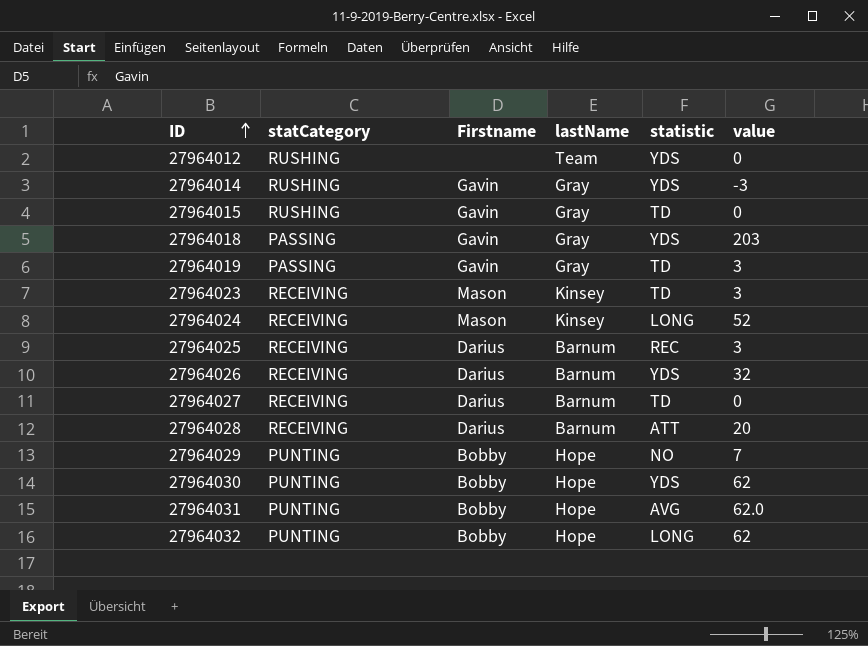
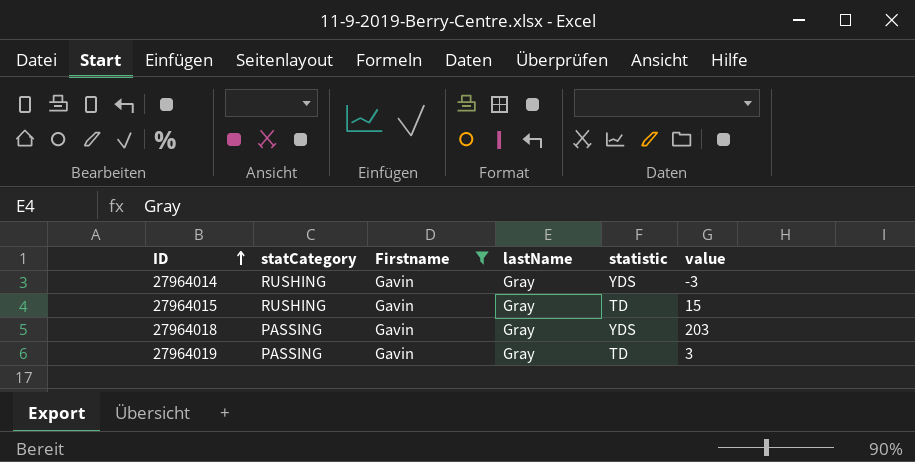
filter: none -> Firstname = Gavin
27964015 | value: 0 -> 15

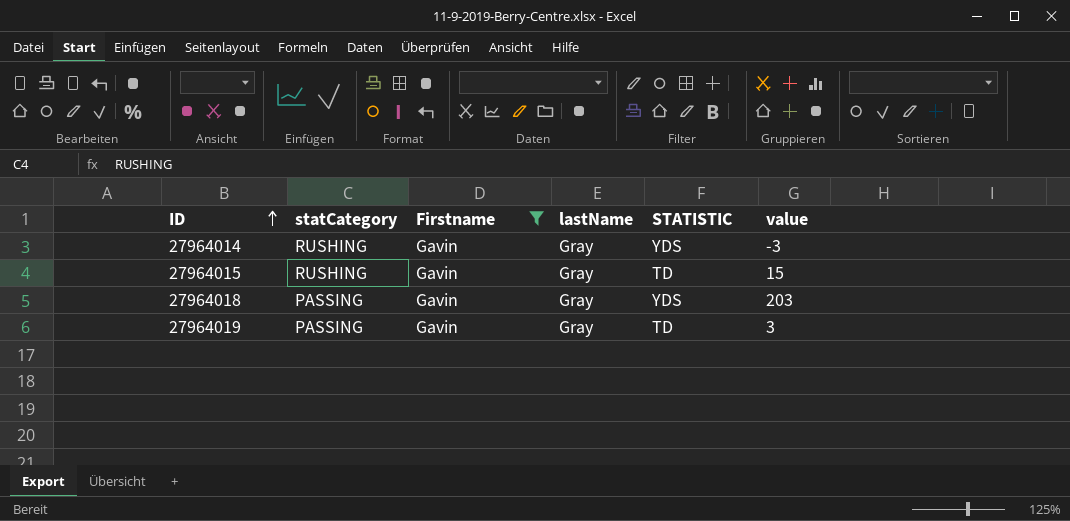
column name: statistic -> STATISTIC

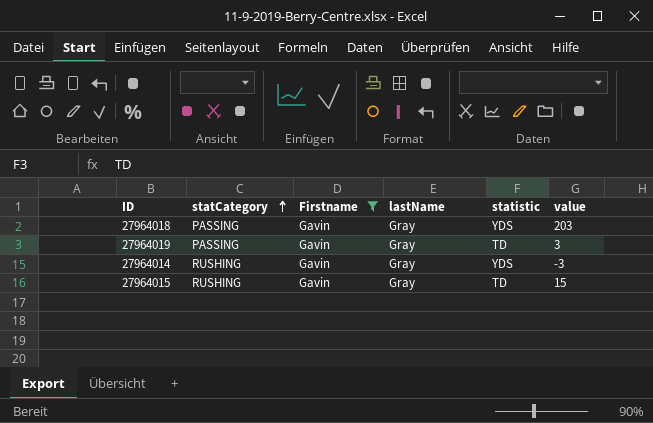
row order: ID ascending -> statCategory ascending
column name: STATISTIC -> statistic

